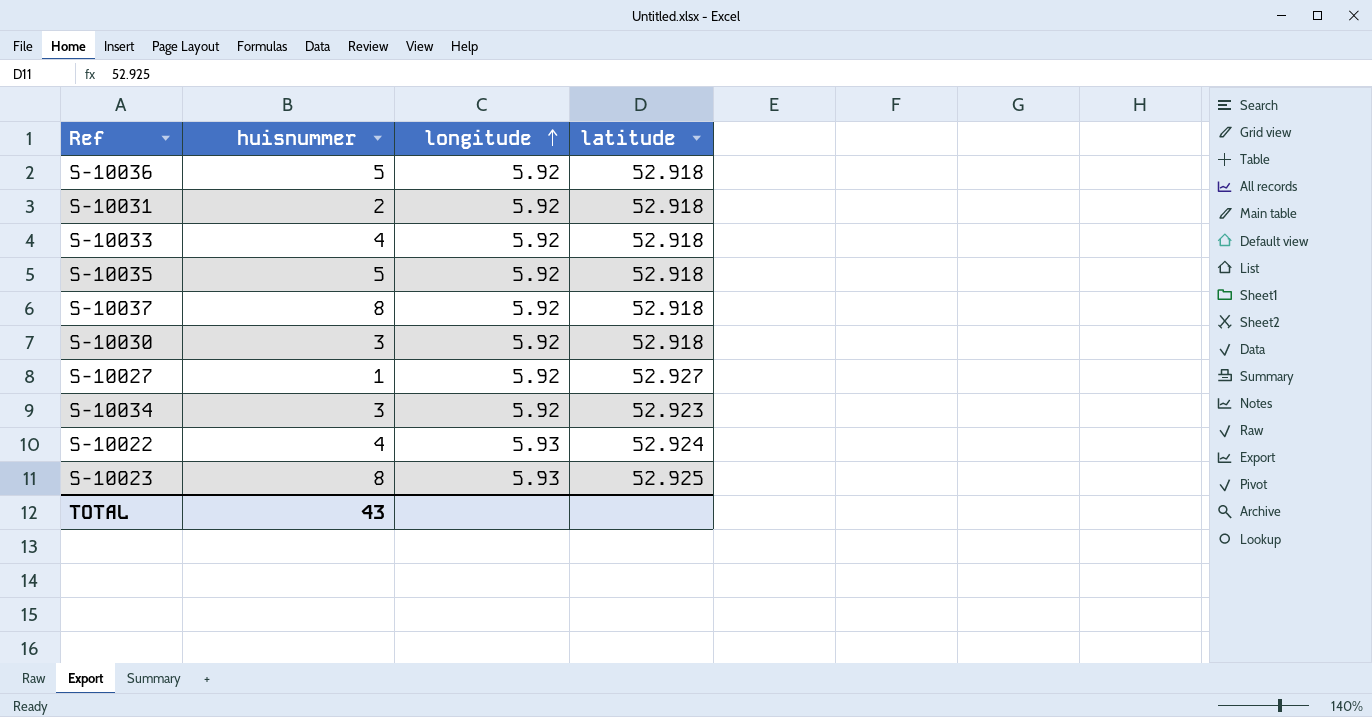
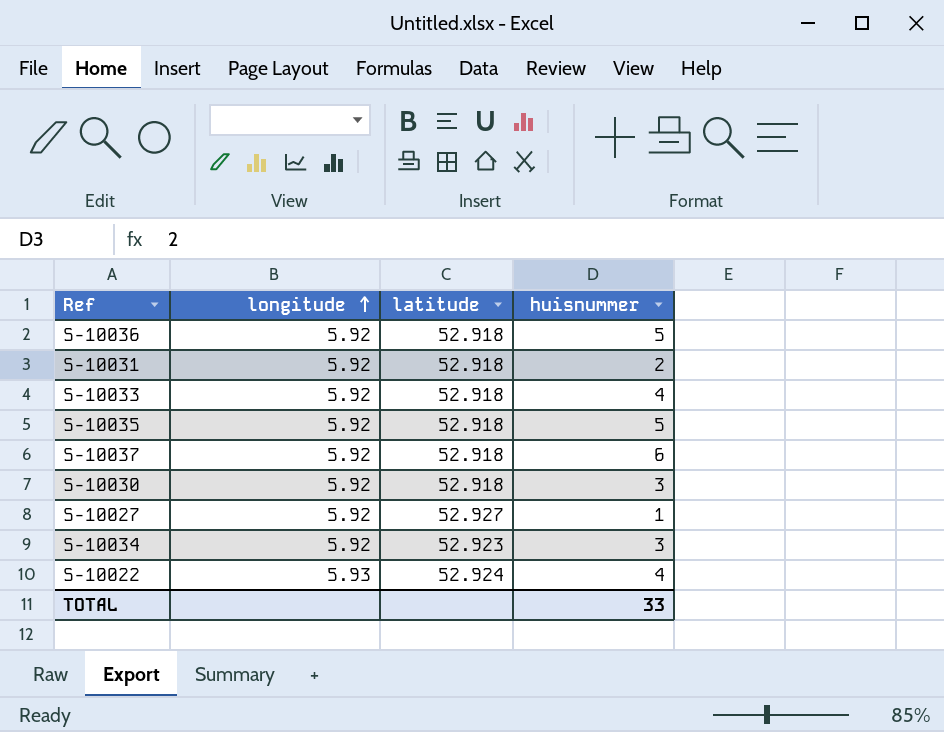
column huisnummer | position: 2 -> 4
row S-10023: 8 | 5.93 | 52.925 -> none
S-10037 | huisnummer: 8 -> 6
TOTAL | huisnummer: 43 -> 33

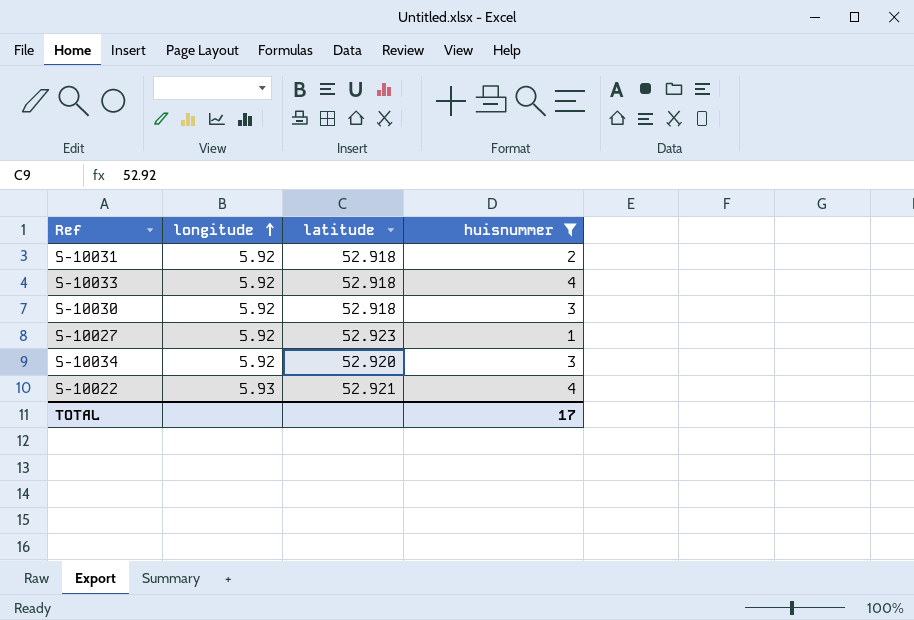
filter: none -> huisnummer <= 4
S-10027 | latitude: 52.927 -> 52.923
S-10034 | latitude: 52.923 -> 52.920
S-10022 | latitude: 52.924 -> 52.921
TOTAL | huisnummer: 33 -> 17

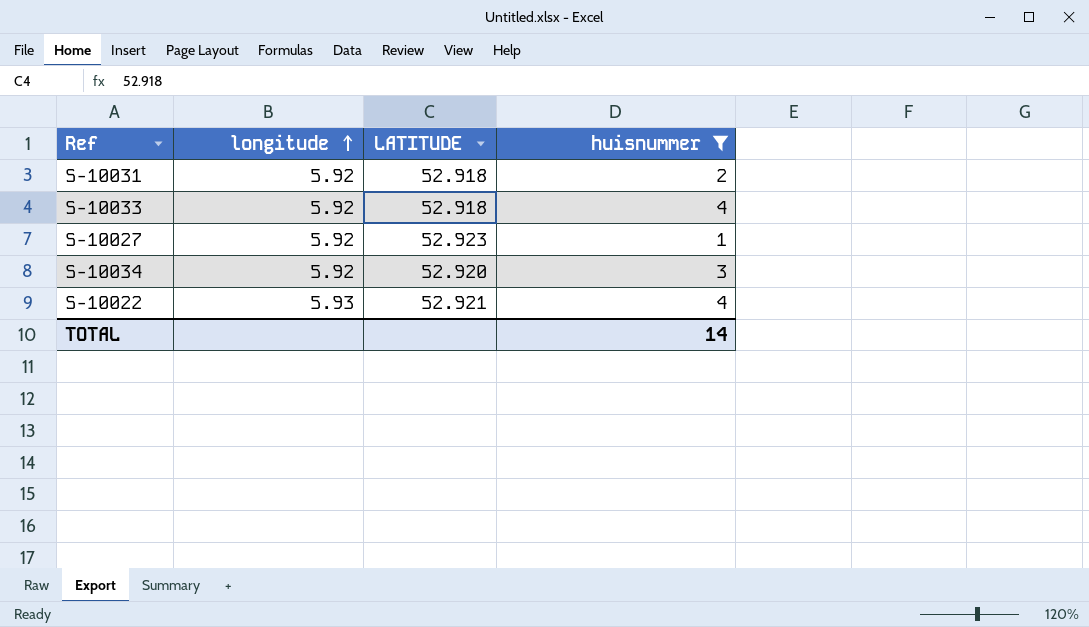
column name: latitude -> LATITUDE
row S-10030: 5.92 | 52.918 | 3 -> none
TOTAL | huisnummer: 17 -> 14

